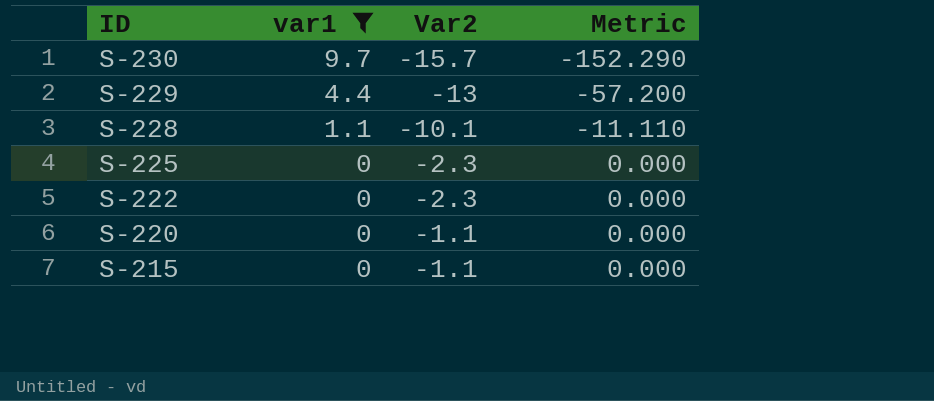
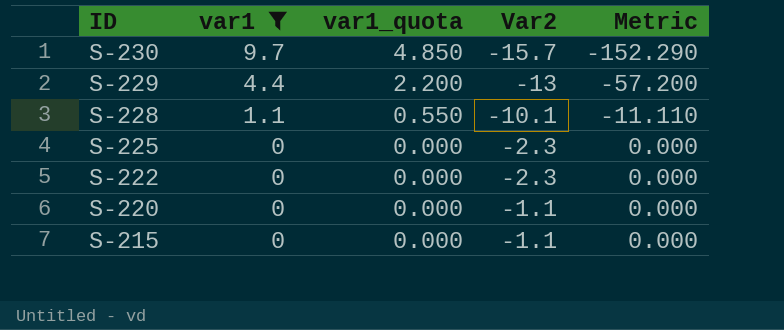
column var1_quota | formula: none -> [var1] * 0.5

